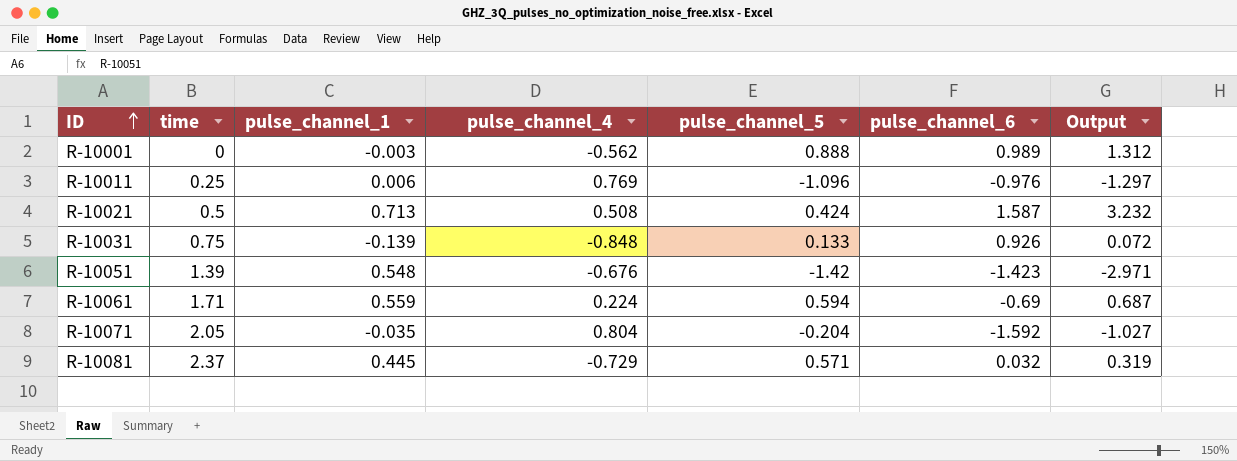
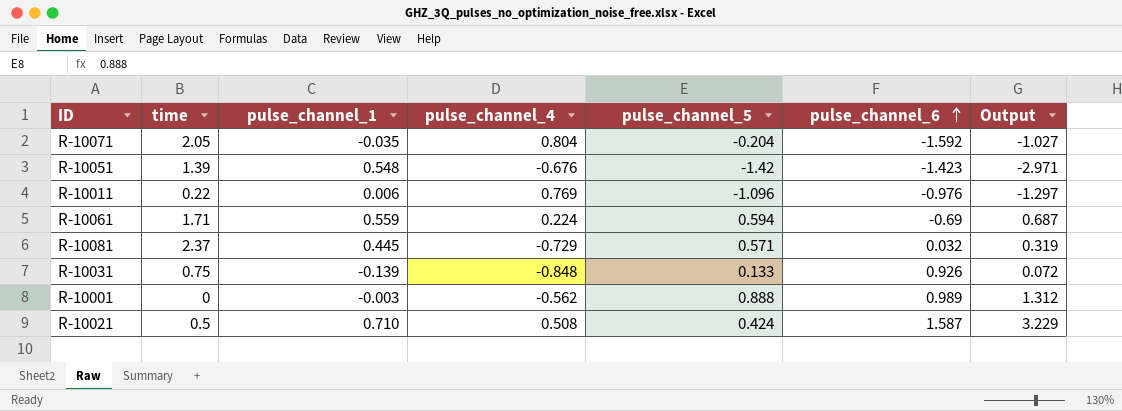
row order: ID ascending -> pulse_channel_6 ascending
R-10011 | time: 0.25 -> 0.22
R-10021 | pulse_channel_1: 0.713 -> 0.710
R-10021 | Output: 3.232 -> 3.229

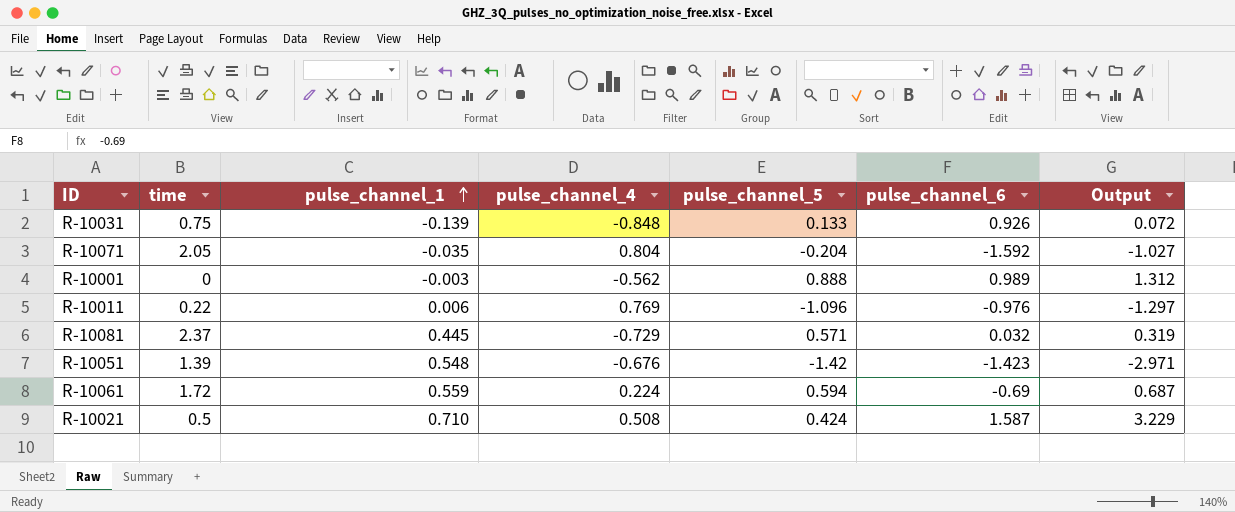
row order: pulse_channel_6 ascending -> pulse_channel_1 ascending
R-10061 | time: 1.71 -> 1.72

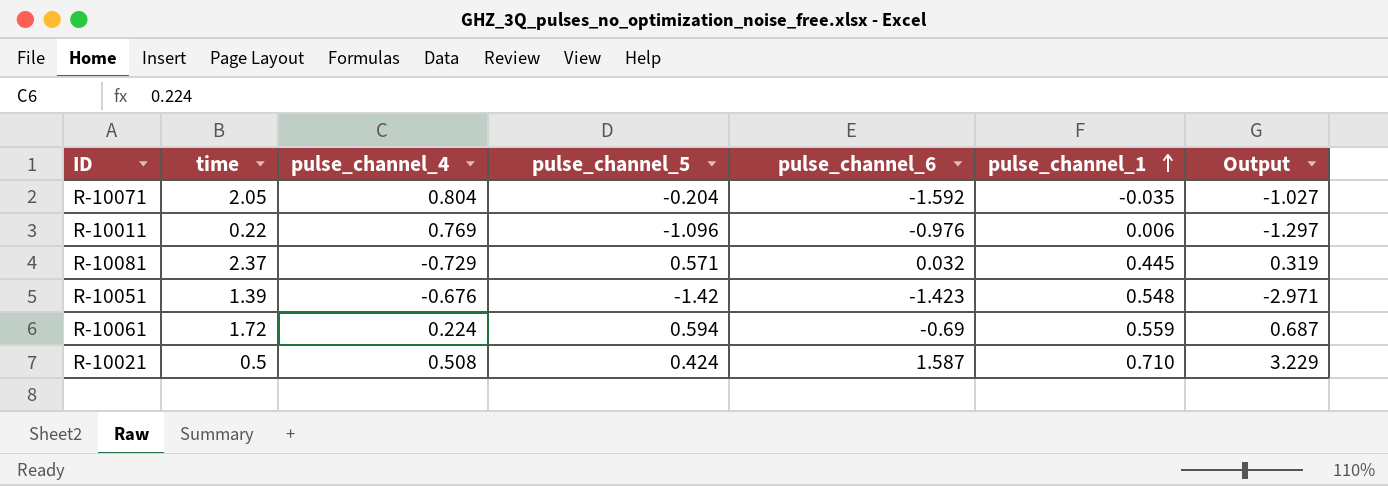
column pulse_channel_1 | position: 3 -> 6
row R-10031: 0.75 | -0.139 | -0.848 | 0.133 | 0.926 | 0.072 -> none
row R-10001: 0 | -0.003 | -0.562 | 0.888 | 0.989 | 1.312 -> none

